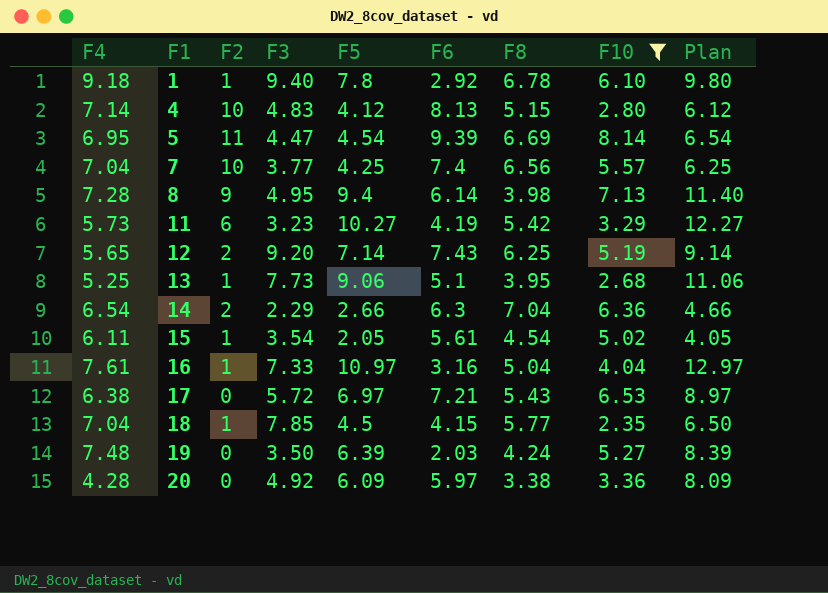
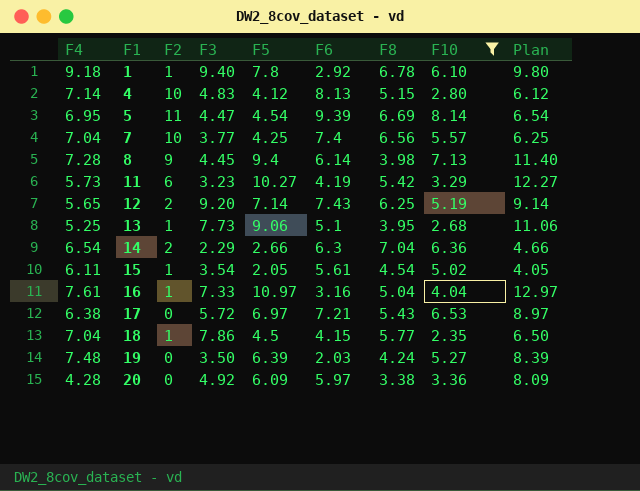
8 | F3: 4.95 -> 4.45
18 | F3: 7.85 -> 7.86

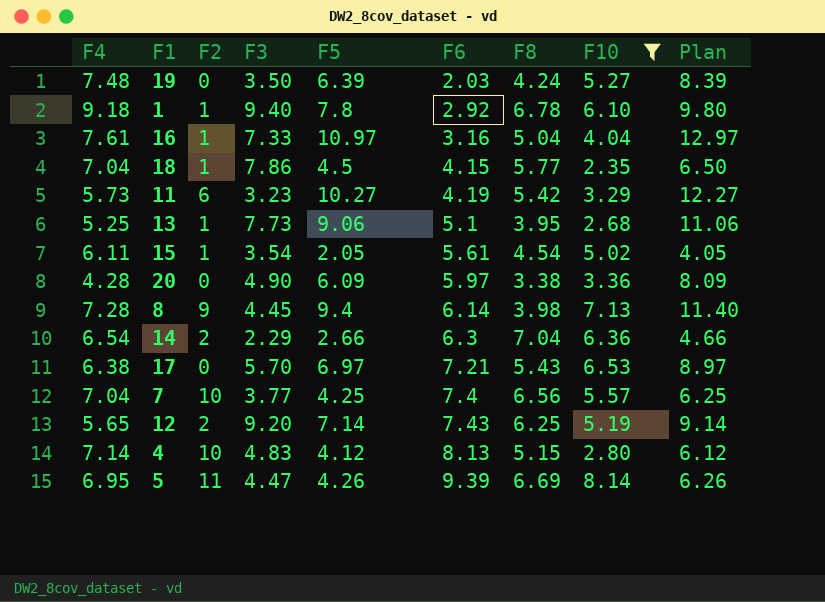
row order: F1 ascending -> F6 ascending
20 | F3: 4.92 -> 4.90
17 | F3: 5.72 -> 5.70
5 | F5: 4.54 -> 4.26
5 | Plan: 6.54 -> 6.26

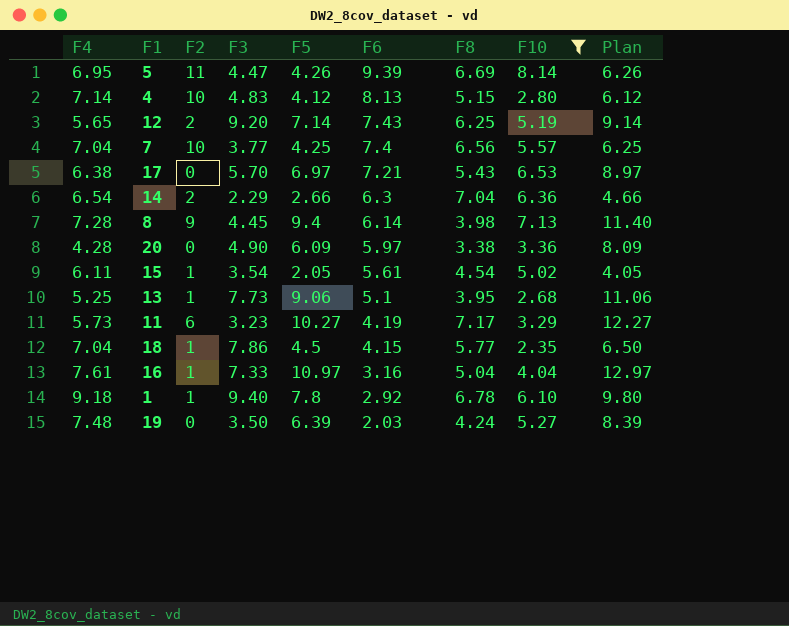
row order: F6 ascending -> F6 descending
11 | F8: 5.42 -> 7.17

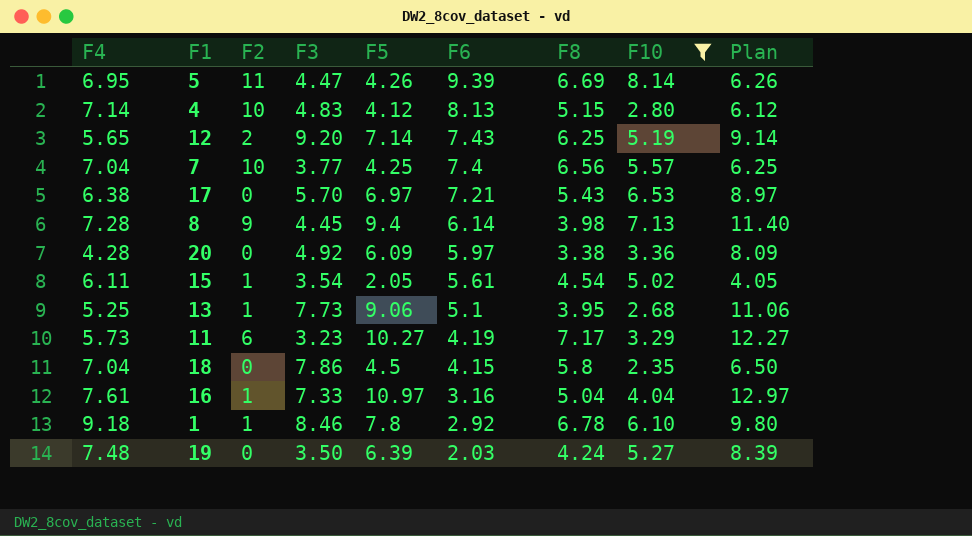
row 14: 6.54 | 2 | 2.29 | 2.66 | 6.3 | 7.04 | 6.36 | 4.66 -> none
20 | F3: 4.90 -> 4.92
18 | F2: 1 -> 0
18 | F8: 5.77 -> 5.8
1 | F3: 9.40 -> 8.46

